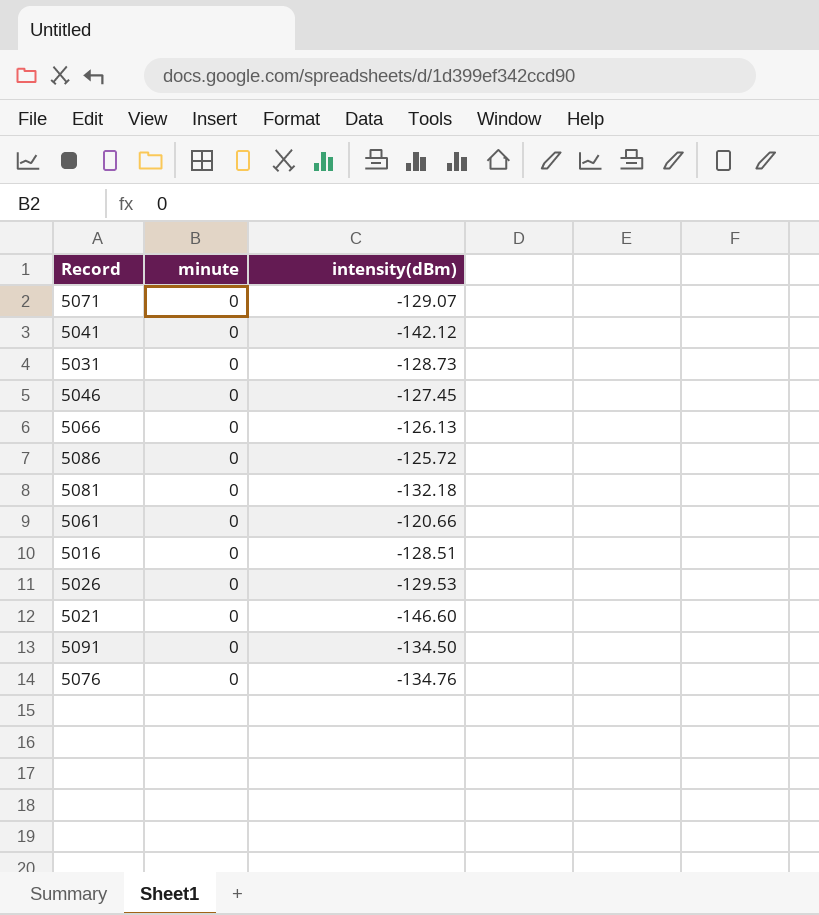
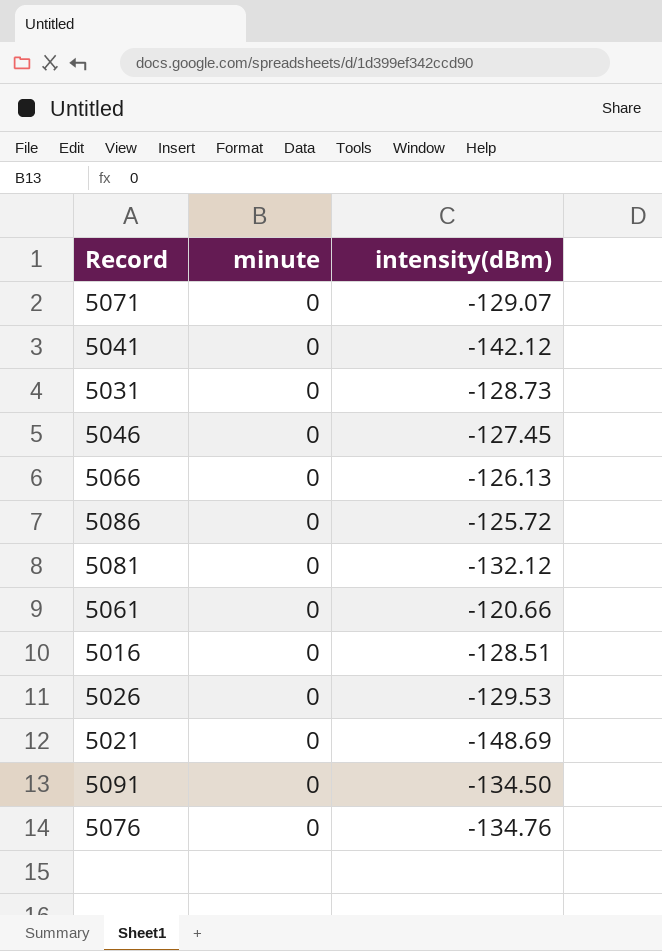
5081 | intensity(dBm): -132.18 -> -132.12
5021 | intensity(dBm): -146.60 -> -148.69

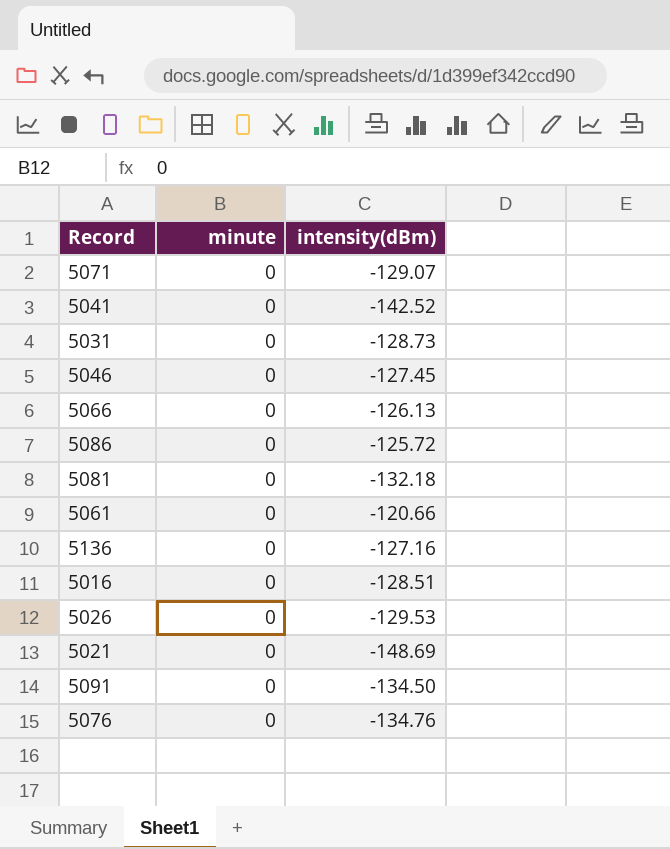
5041 | intensity(dBm): -142.12 -> -142.52
5081 | intensity(dBm): -132.12 -> -132.18
row 5136: none -> 0 | -127.16

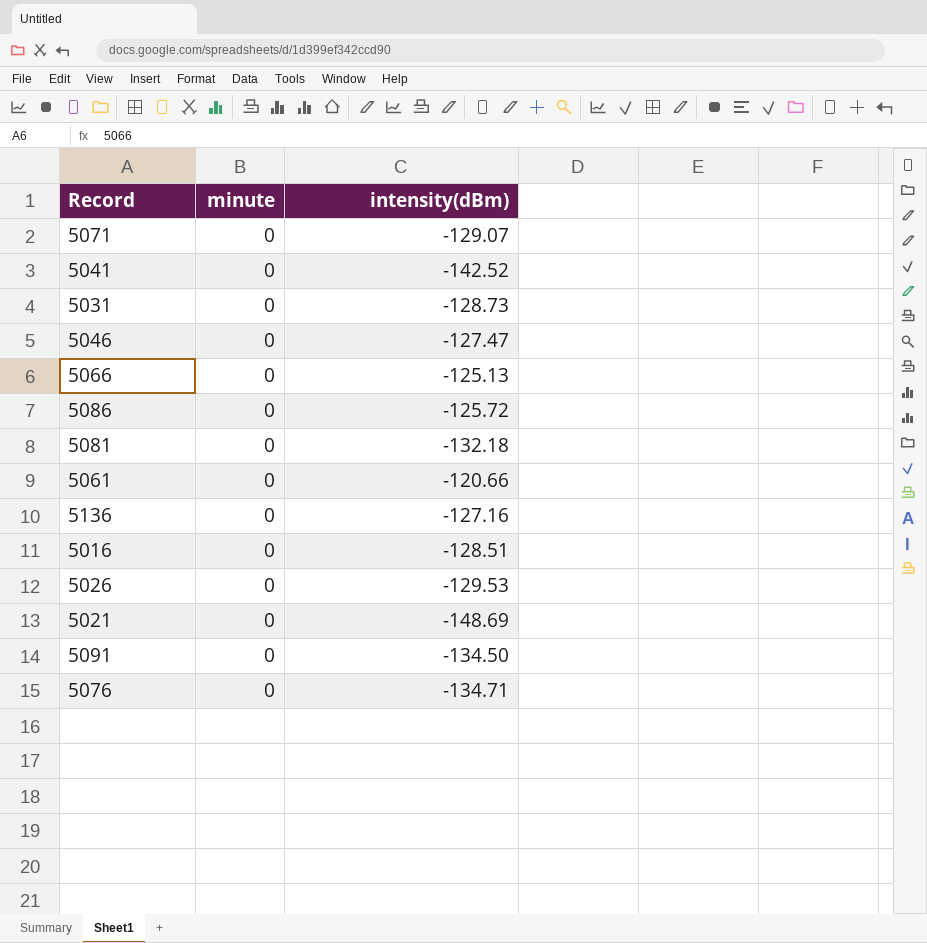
5046 | intensity(dBm): -127.45 -> -127.47
5066 | intensity(dBm): -126.13 -> -125.13
5076 | intensity(dBm): -134.76 -> -134.71

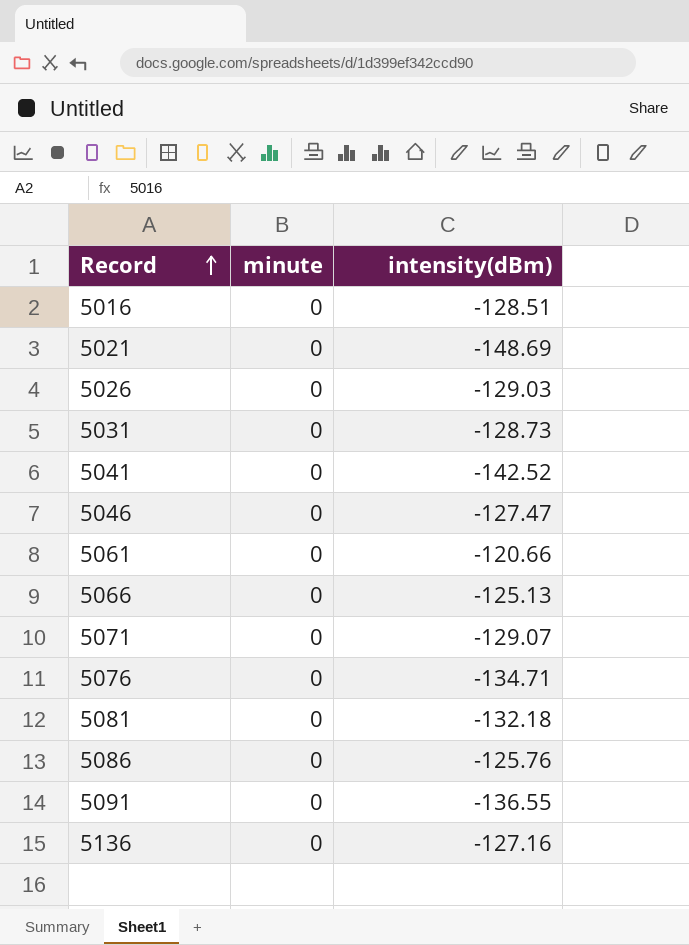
row order: none -> Record ascending
5026 | intensity(dBm): -129.53 -> -129.03
5086 | intensity(dBm): -125.72 -> -125.76
5091 | intensity(dBm): -134.50 -> -136.55

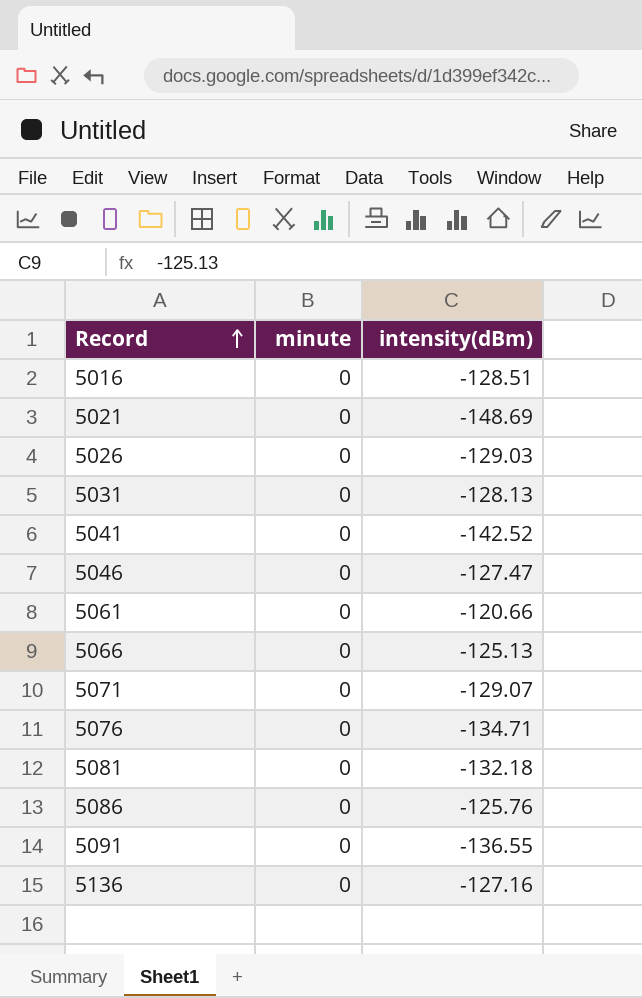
5031 | intensity(dBm): -128.73 -> -128.13

